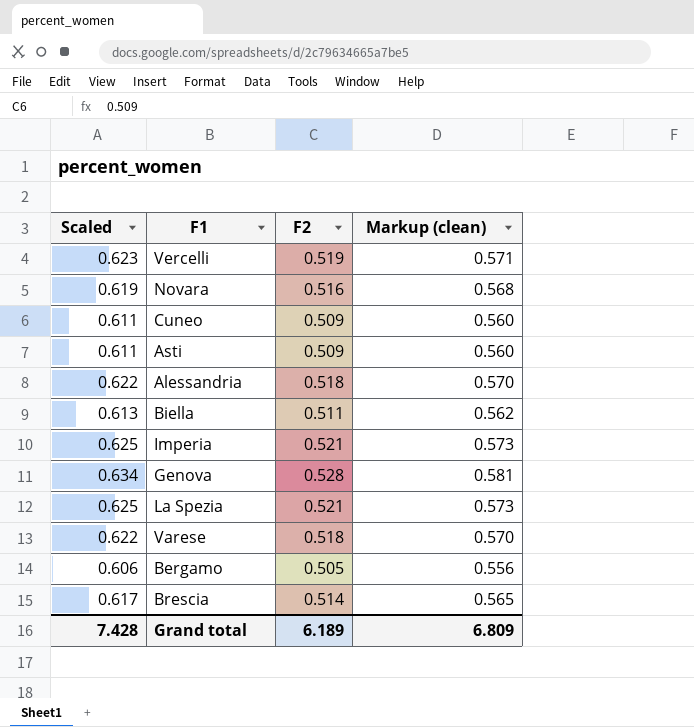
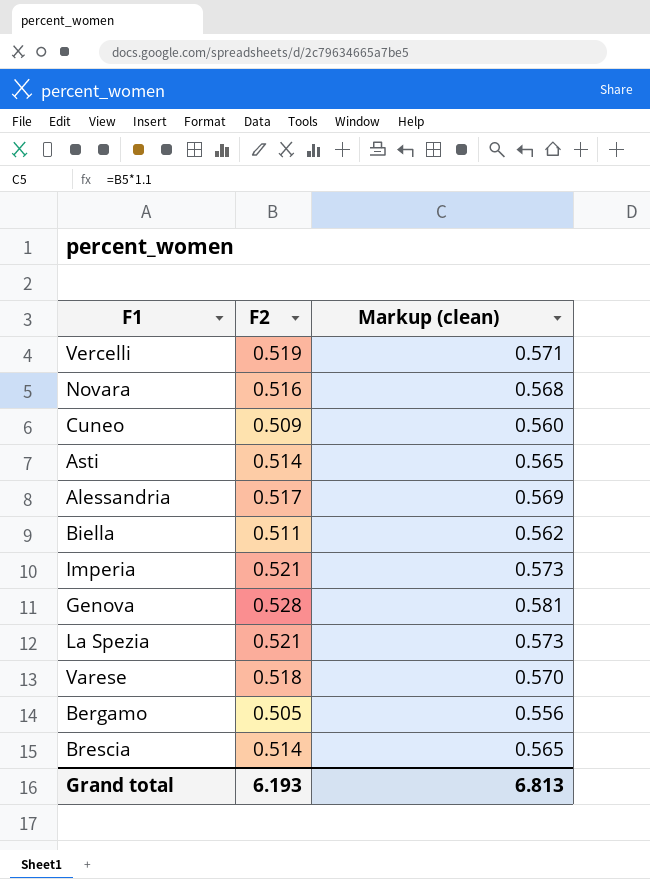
column Scaled | formula: [F2] * 1.2 -> none
Asti | F2: 0.509 -> 0.514
Asti | Markup (clean): 0.560 -> 0.565
Alessandria | F2: 0.518 -> 0.517
Alessandria | Markup (clean): 0.570 -> 0.569
Grand total | F2: 6.189 -> 6.193
Grand total | Markup (clean): 6.809 -> 6.813

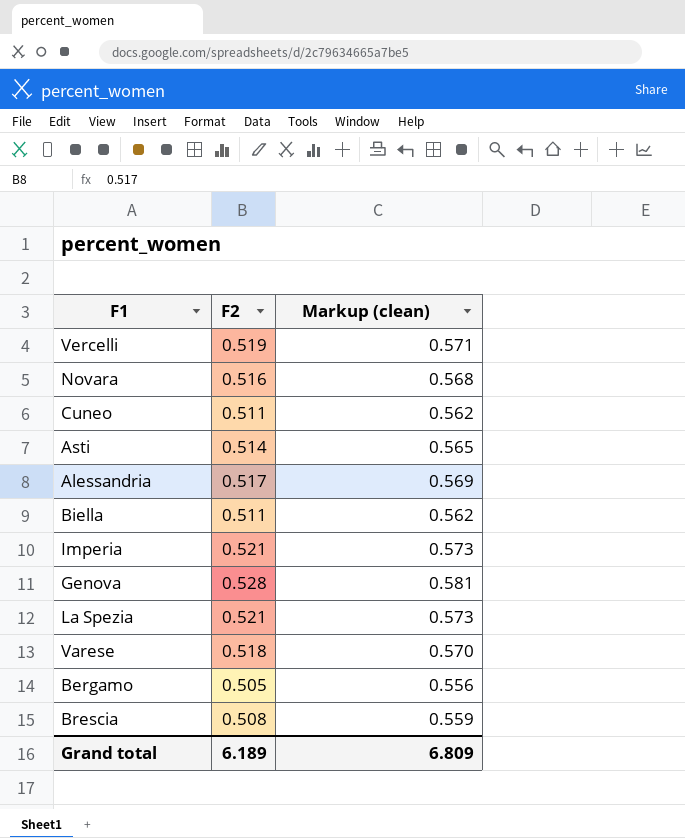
Cuneo | F2: 0.509 -> 0.511
Cuneo | Markup (clean): 0.560 -> 0.562
Brescia | F2: 0.514 -> 0.508
Brescia | Markup (clean): 0.565 -> 0.559
Grand total | F2: 6.193 -> 6.189
Grand total | Markup (clean): 6.813 -> 6.809

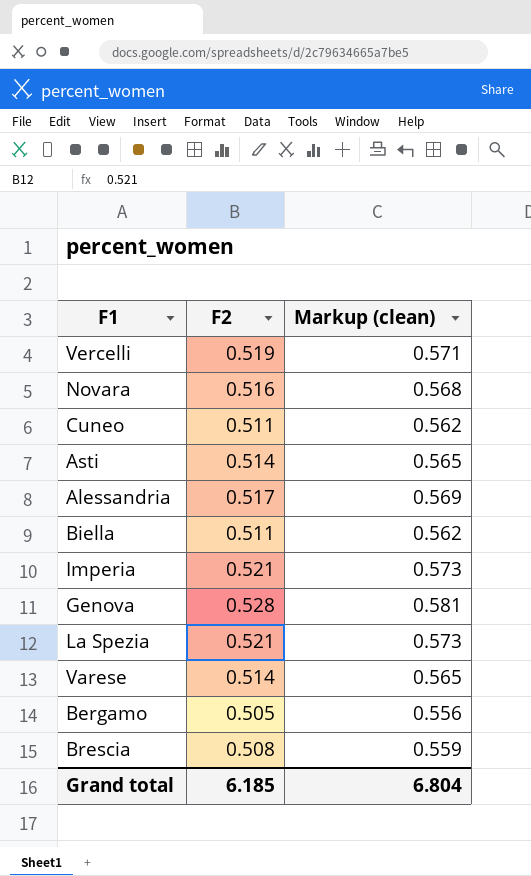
Varese | F2: 0.518 -> 0.514
Varese | Markup (clean): 0.570 -> 0.565
Grand total | F2: 6.189 -> 6.185
Grand total | Markup (clean): 6.809 -> 6.804

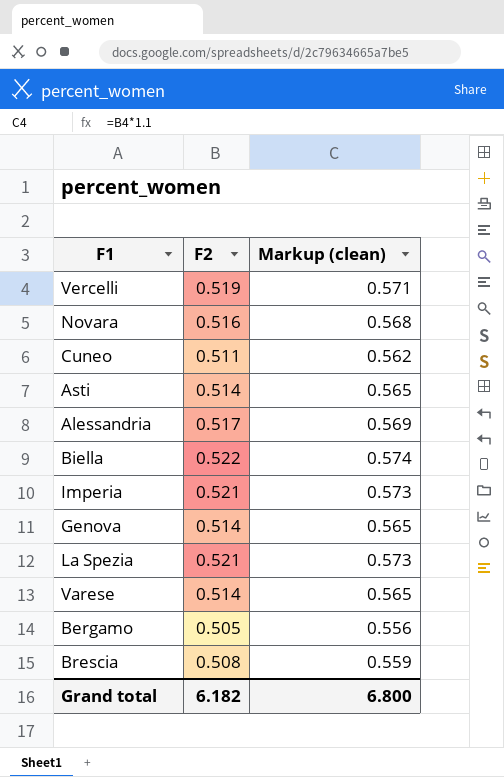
Biella | F2: 0.511 -> 0.522
Biella | Markup (clean): 0.562 -> 0.574
Genova | F2: 0.528 -> 0.514
Genova | Markup (clean): 0.581 -> 0.565
Grand total | F2: 6.185 -> 6.182
Grand total | Markup (clean): 6.804 -> 6.800

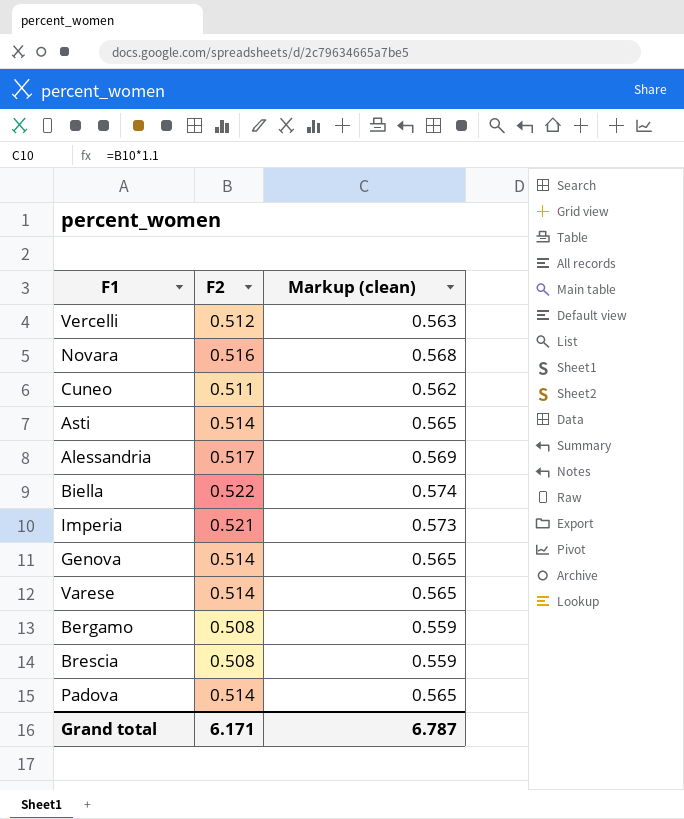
row La Spezia: 0.521 | 0.573 -> none
Vercelli | F2: 0.519 -> 0.512
Vercelli | Markup (clean): 0.571 -> 0.563
Bergamo | F2: 0.505 -> 0.508
Bergamo | Markup (clean): 0.556 -> 0.559
row Padova: none -> 0.514 | 0.565
Grand total | F2: 6.182 -> 6.171
Grand total | Markup (clean): 6.800 -> 6.787

